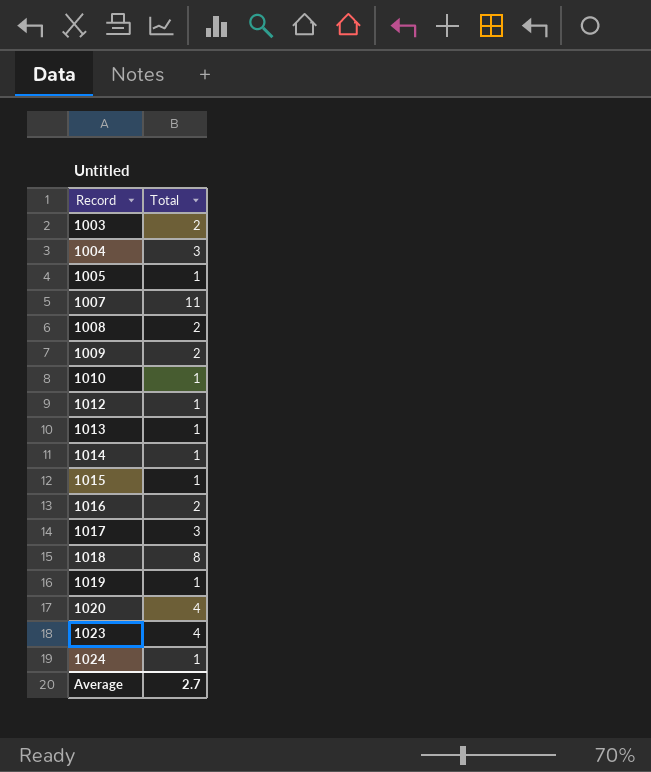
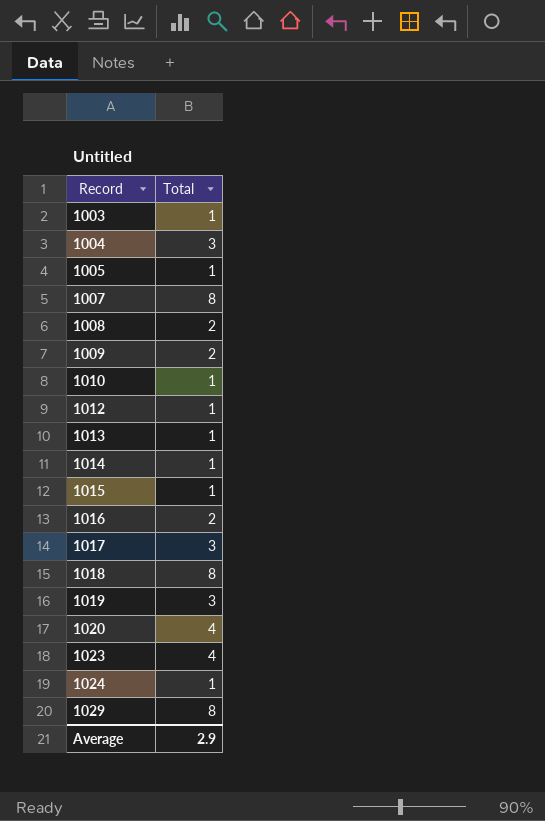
1003 | Total: 2 -> 1
1007 | Total: 11 -> 8
1019 | Total: 1 -> 3
row 1029: none -> 8
Average | Total: 2.7 -> 2.9

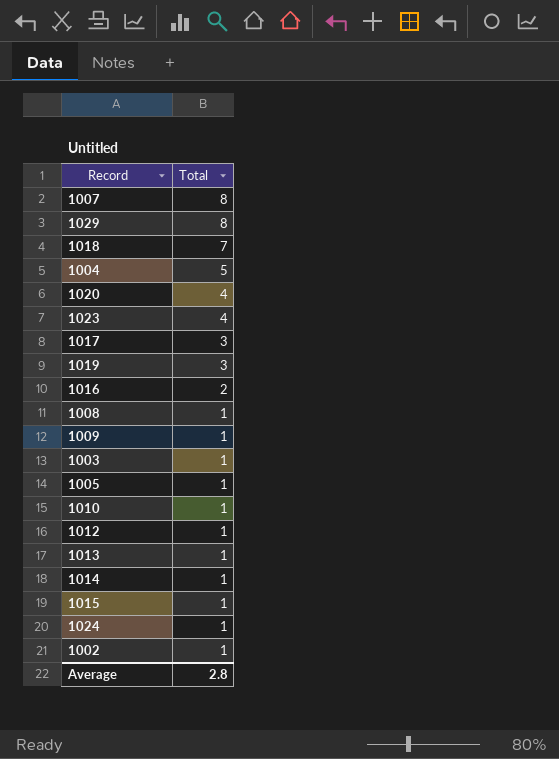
row order: Record ascending -> Total descending
1018 | Total: 8 -> 7
1004 | Total: 3 -> 5
1008 | Total: 2 -> 1
1009 | Total: 2 -> 1
row 1002: none -> 1
Average | Total: 2.9 -> 2.8

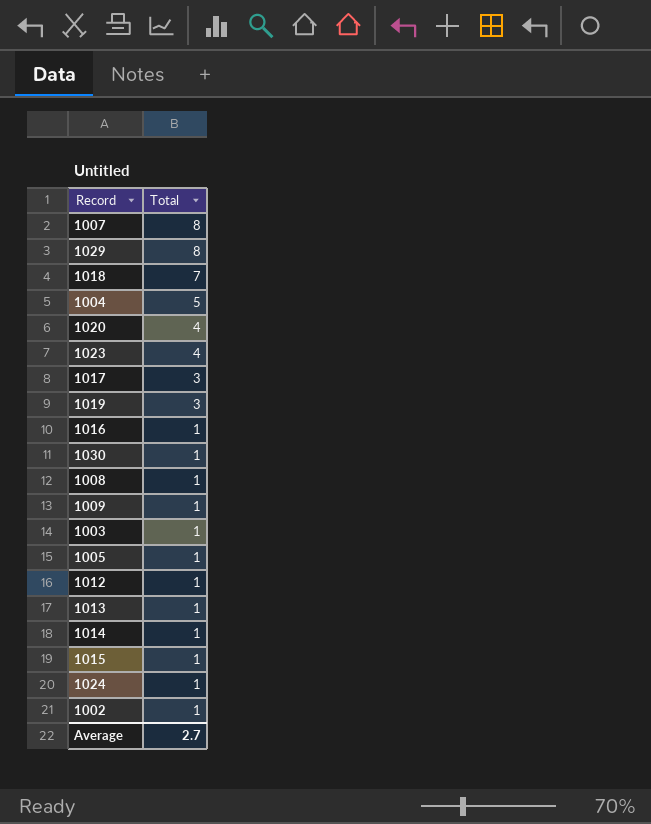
row 1010: 1 -> none
1016 | Total: 2 -> 1
row 1030: none -> 1
Average | Total: 2.8 -> 2.7

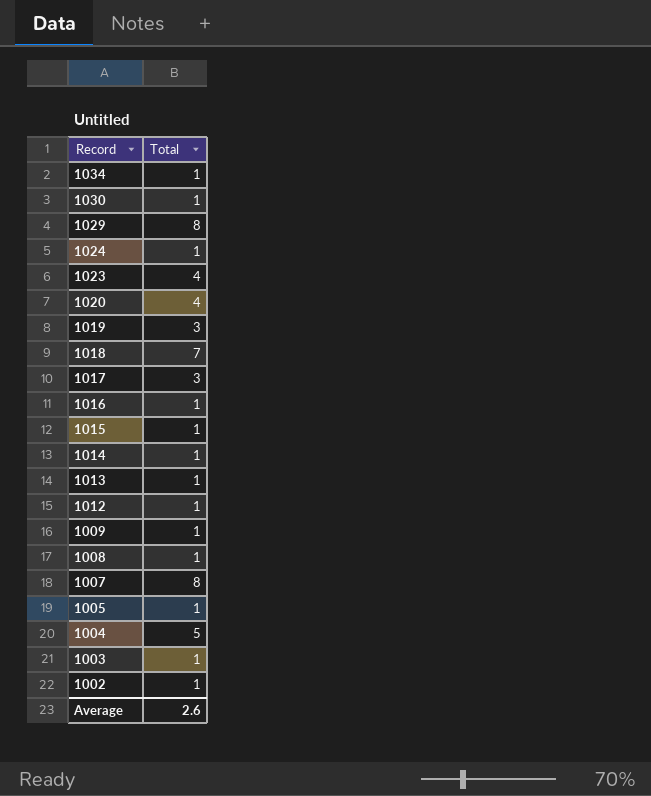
row order: Total descending -> Record descending
row 1034: none -> 1
Average | Total: 2.7 -> 2.6

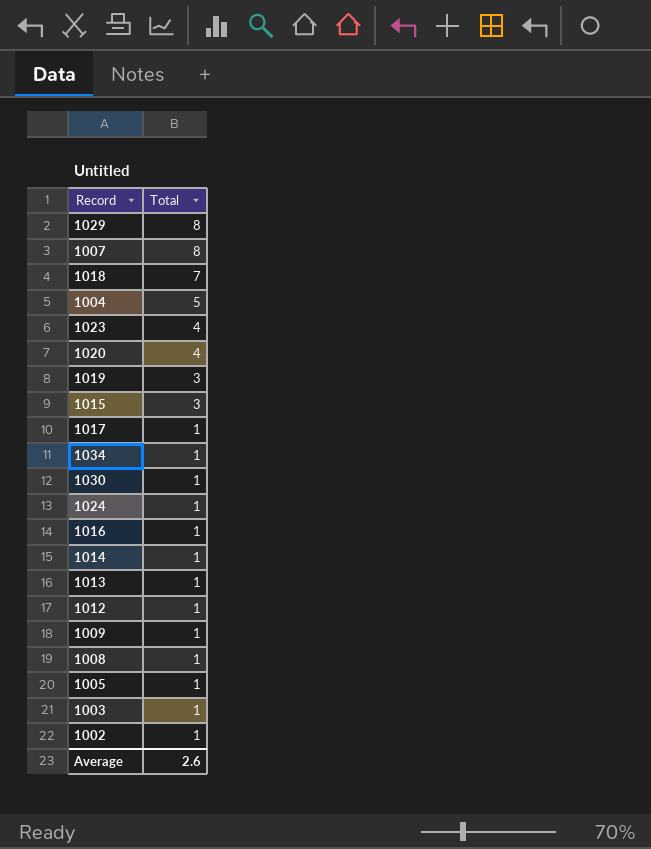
row order: Record descending -> Total descending
1015 | Total: 1 -> 3
1017 | Total: 3 -> 1

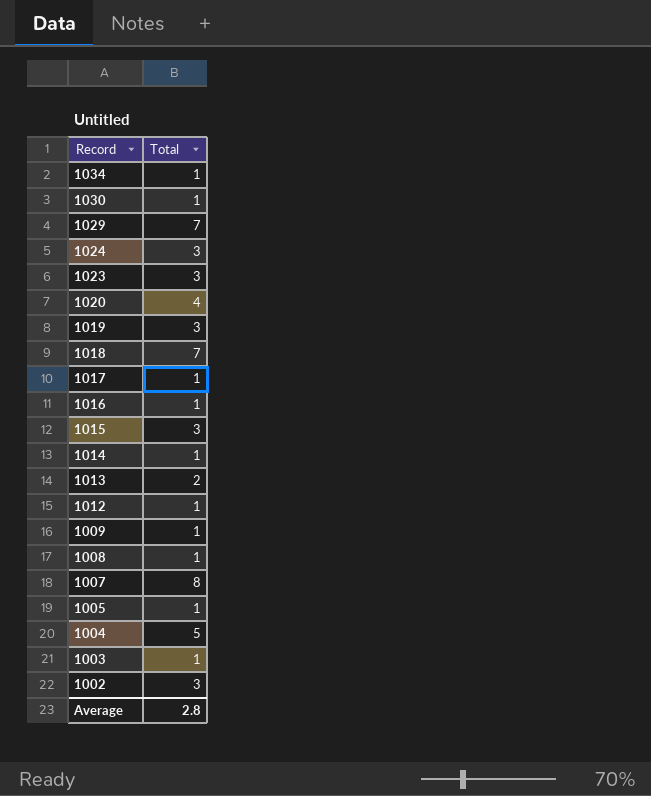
row order: Total descending -> Record descending
1029 | Total: 8 -> 7
1024 | Total: 1 -> 3
1023 | Total: 4 -> 3
1013 | Total: 1 -> 2
1002 | Total: 1 -> 3
Average | Total: 2.6 -> 2.8

